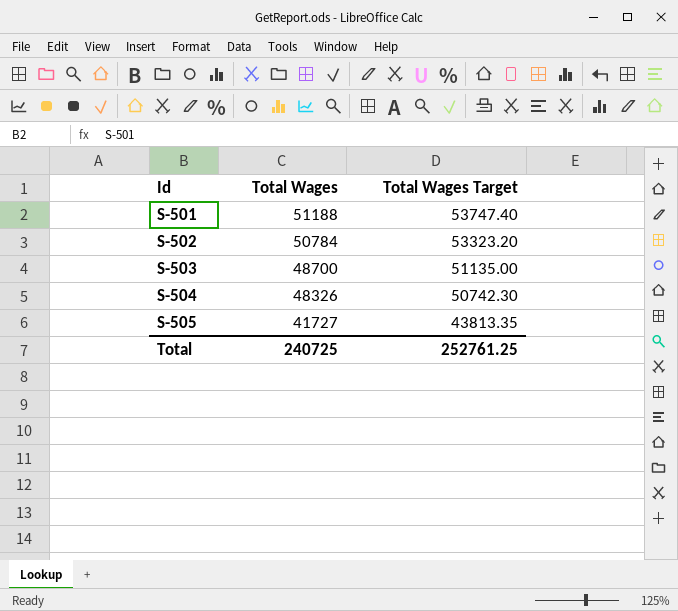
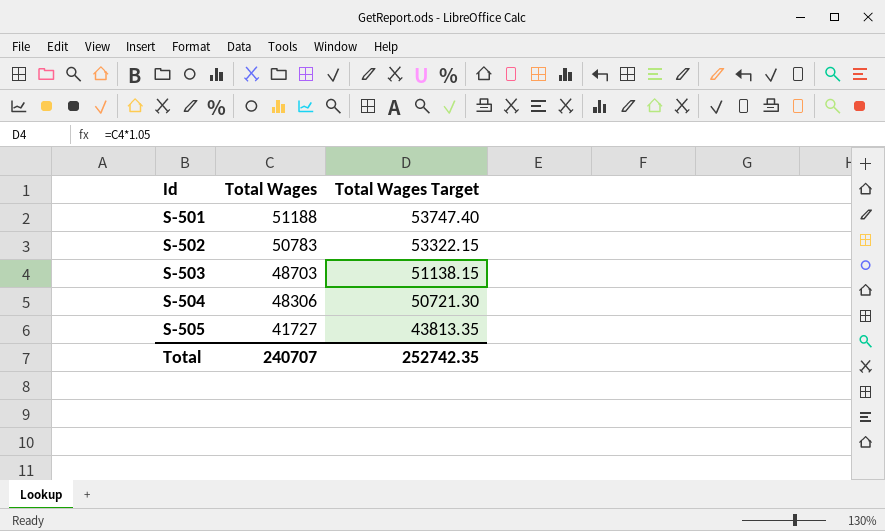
S-502 | Total Wages: 50784 -> 50783
S-502 | Total Wages Target: 53323.20 -> 53322.15
S-503 | Total Wages: 48700 -> 48703
S-503 | Total Wages Target: 51135.00 -> 51138.15
S-504 | Total Wages: 48326 -> 48306
S-504 | Total Wages Target: 50742.30 -> 50721.30
Total | Total Wages: 240725 -> 240707
Total | Total Wages Target: 252761.25 -> 252742.35

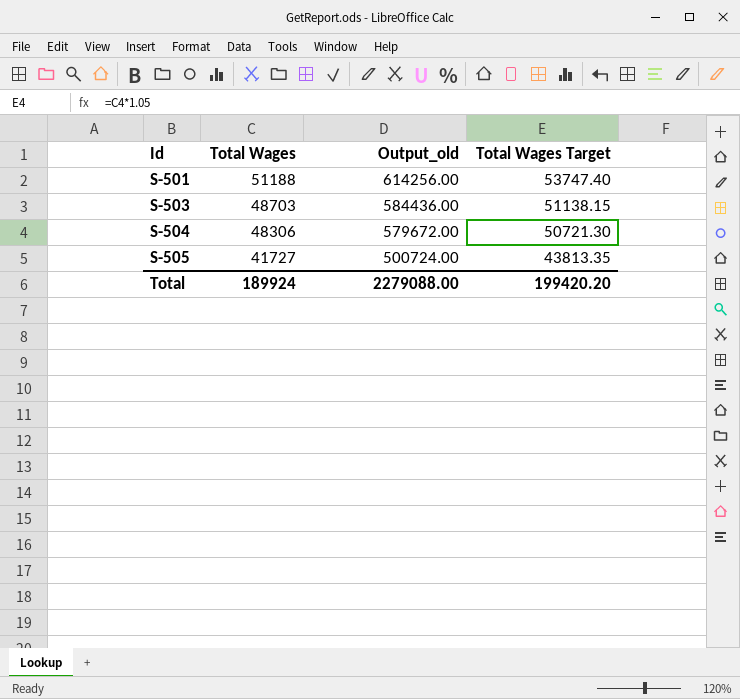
column Output_old | formula: none -> [Total Wages] * 12
row S-502: 50783 | 53322.15 -> none
Total | Total Wages: 240707 -> 189924
Total | Total Wages Target: 252742.35 -> 199420.20

